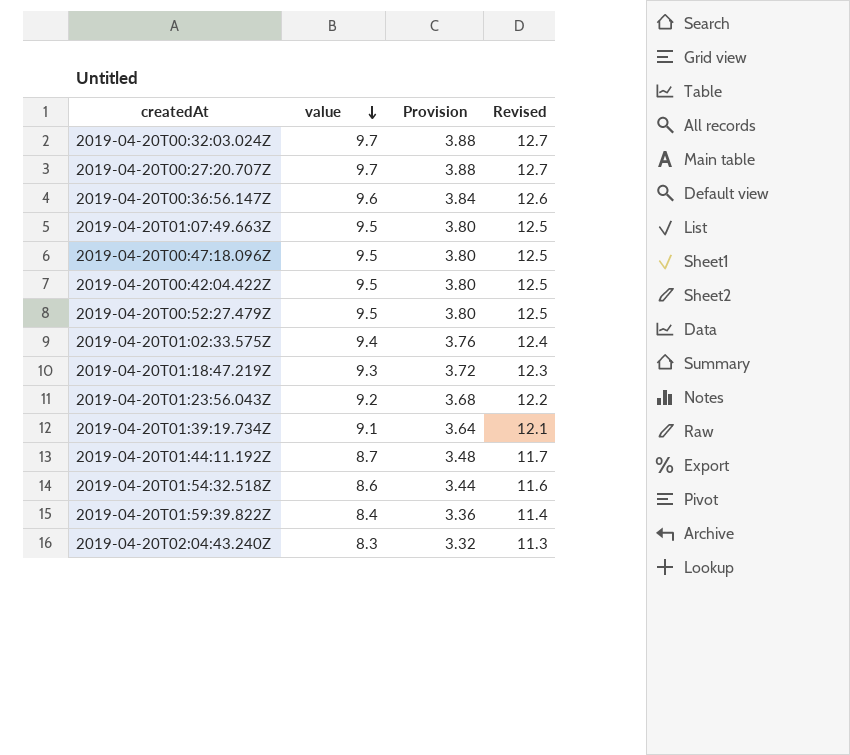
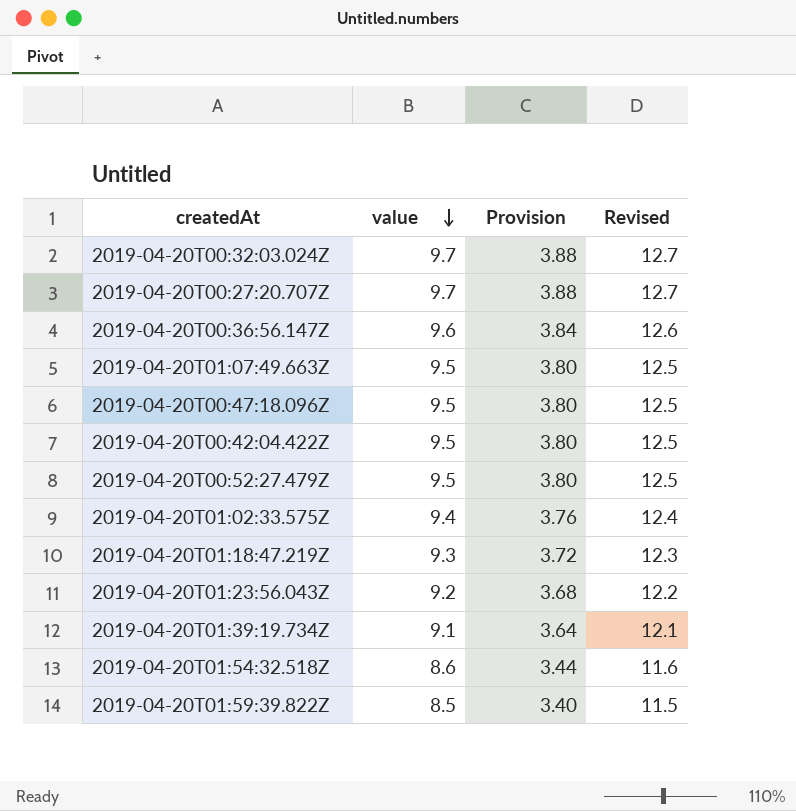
row 2019-04-20T01:44:11.192Z: 8.7 | 3.48 | 11.7 -> none
row 2019-04-20T02:04:43.240Z: 8.3 | 3.32 | 11.3 -> none
2019-04-20T01:59:39.822Z | value: 8.4 -> 8.5
2019-04-20T01:59:39.822Z | Provision: 3.36 -> 3.40
2019-04-20T01:59:39.822Z | Revised: 11.4 -> 11.5

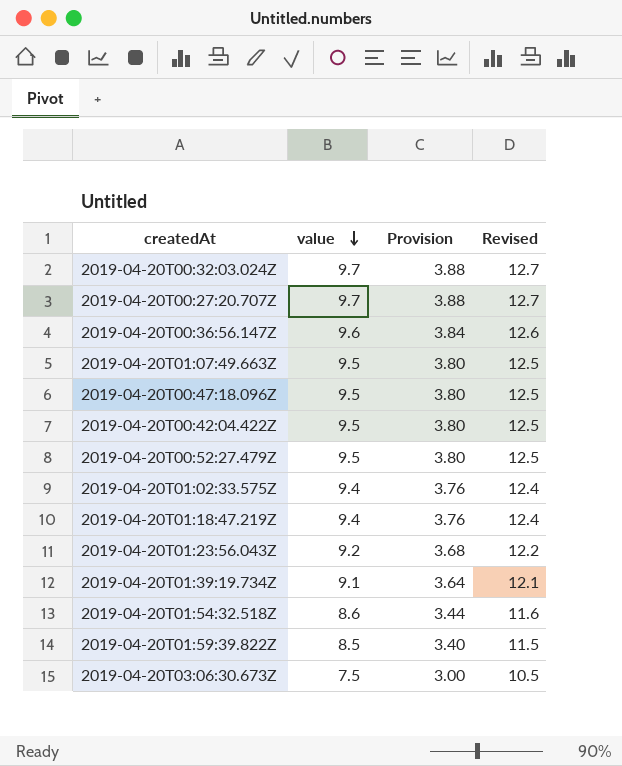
2019-04-20T01:18:47.219Z | value: 9.3 -> 9.4
2019-04-20T01:18:47.219Z | Provision: 3.72 -> 3.76
2019-04-20T01:18:47.219Z | Revised: 12.3 -> 12.4
row 2019-04-20T03:06:30.673Z: none -> 7.5 | 3.00 | 10.5

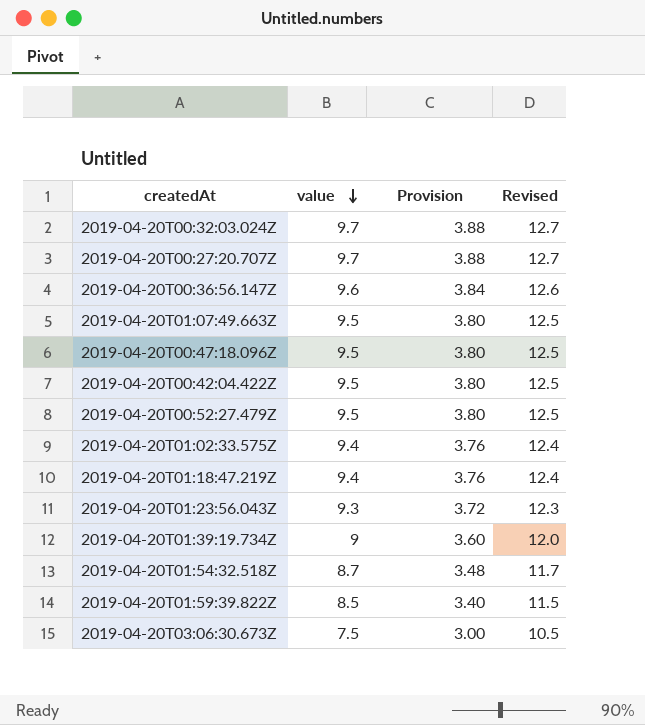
2019-04-20T01:23:56.043Z | value: 9.2 -> 9.3
2019-04-20T01:23:56.043Z | Provision: 3.68 -> 3.72
2019-04-20T01:23:56.043Z | Revised: 12.2 -> 12.3
2019-04-20T01:39:19.734Z | value: 9.1 -> 9
2019-04-20T01:39:19.734Z | Provision: 3.64 -> 3.60
2019-04-20T01:39:19.734Z | Revised: 12.1 -> 12.0
2019-04-20T01:54:32.518Z | value: 8.6 -> 8.7
2019-04-20T01:54:32.518Z | Provision: 3.44 -> 3.48
2019-04-20T01:54:32.518Z | Revised: 11.6 -> 11.7

